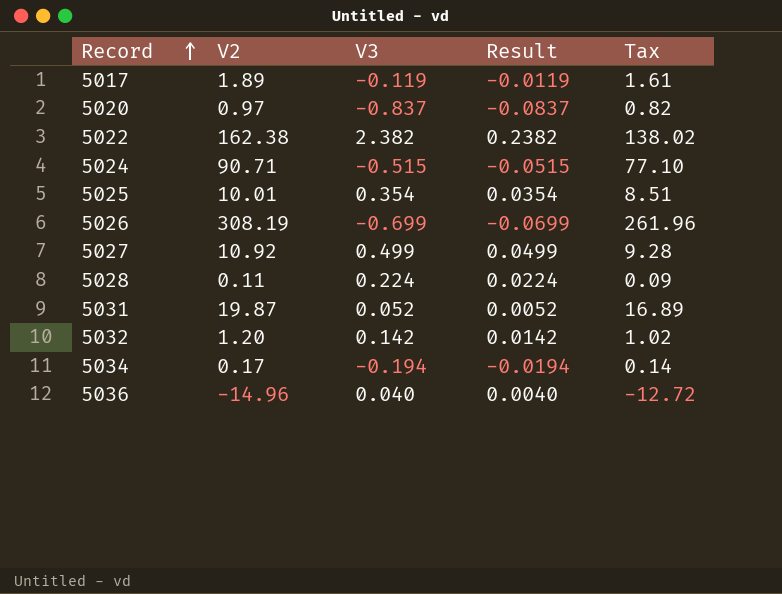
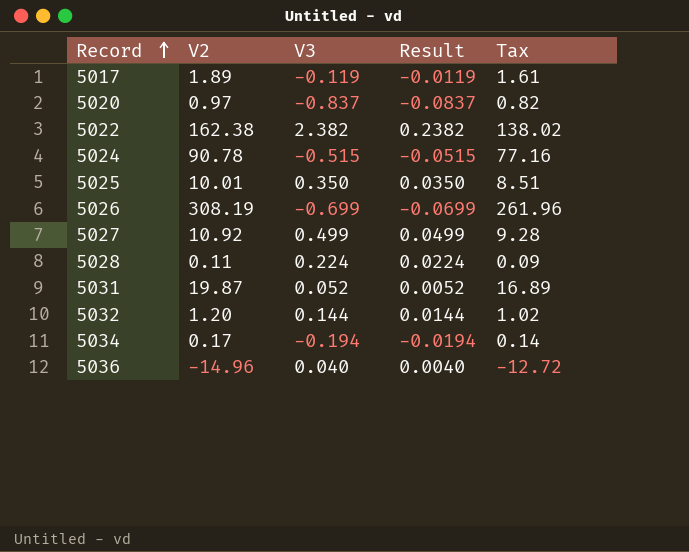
5024 | V2: 90.71 -> 90.78
5024 | Tax: 77.10 -> 77.16
5025 | V3: 0.354 -> 0.350
5025 | Result: 0.0354 -> 0.0350
5032 | V3: 0.142 -> 0.144
5032 | Result: 0.0142 -> 0.0144

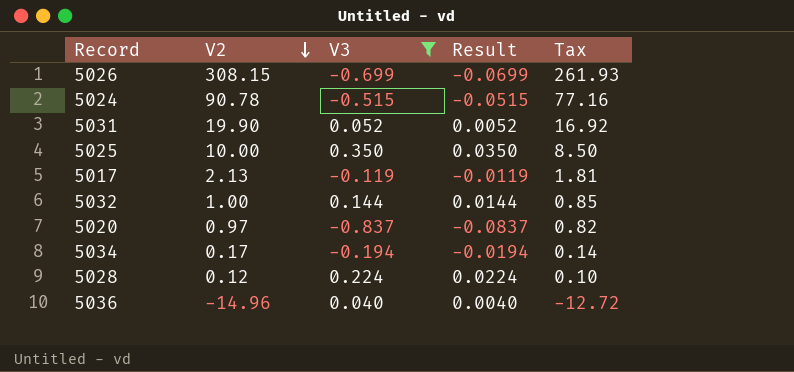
filter: none -> V3 <= 0.350
row order: Record ascending -> V2 descending
5026 | V2: 308.19 -> 308.15
5026 | Tax: 261.96 -> 261.93
5031 | V2: 19.87 -> 19.90
5031 | Tax: 16.89 -> 16.92
5025 | V2: 10.01 -> 10.00
5025 | Tax: 8.51 -> 8.50
5017 | V2: 1.89 -> 2.13
5017 | Tax: 1.61 -> 1.81
5032 | V2: 1.20 -> 1.00
5032 | Tax: 1.02 -> 0.85
5028 | V2: 0.11 -> 0.12
5028 | Tax: 0.09 -> 0.10

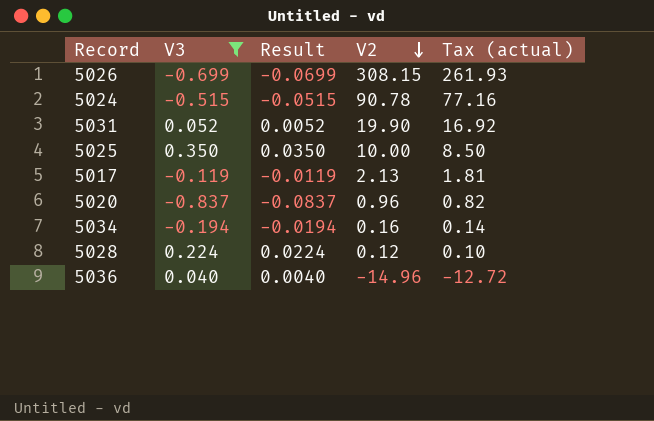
column V2 | position: 2 -> 4
column name: Tax -> Tax (actual)
row 5032: 1.00 | 0.144 | 0.0144 | 0.85 -> none
5020 | V2: 0.97 -> 0.96
5034 | V2: 0.17 -> 0.16

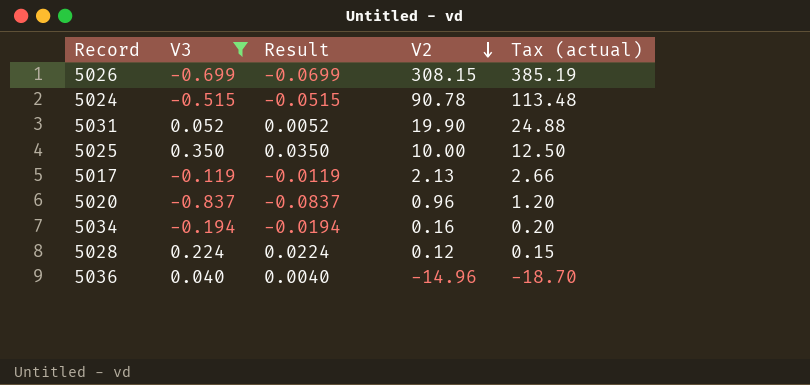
column Tax (actual) | formula: [V2] * 0.85 -> [V2] * 1.25

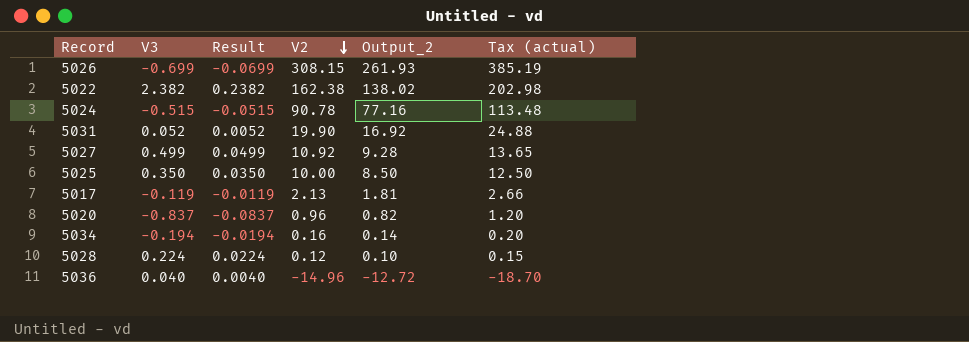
filter: V3 <= 0.350 -> none
column Output_2 | formula: none -> [V2] * 0.85

